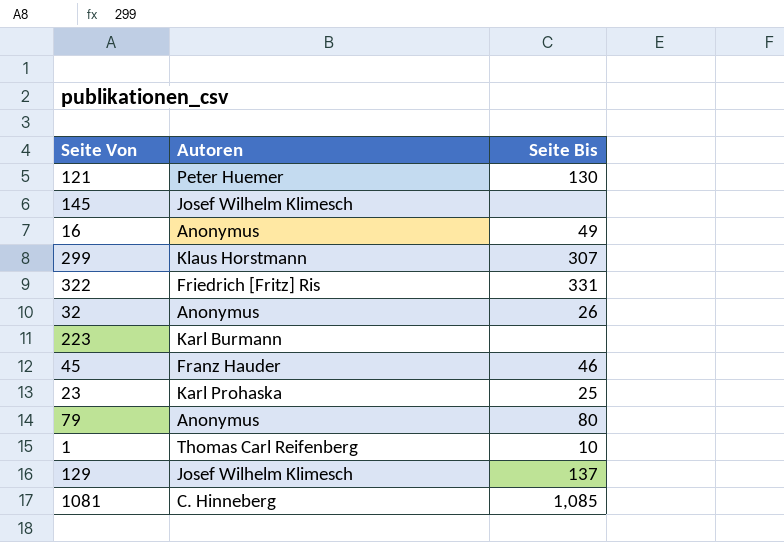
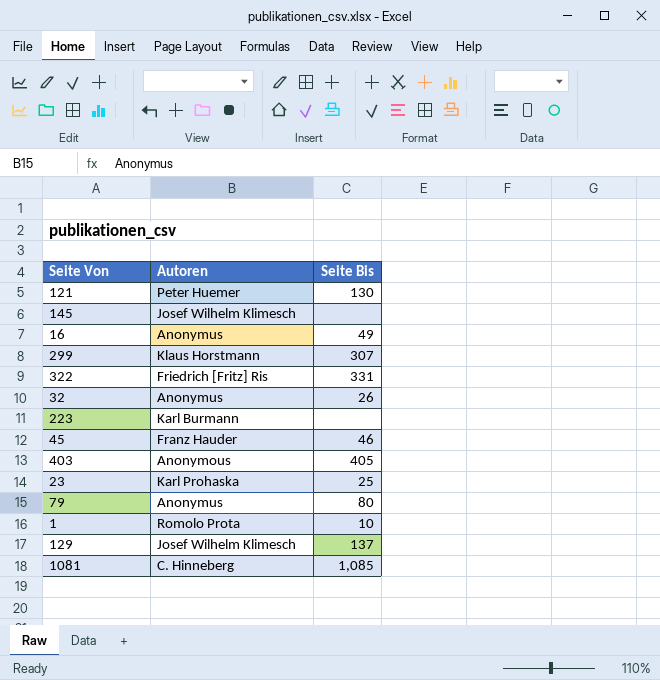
row 403: none -> Anonymous | 405
1 | Autoren: Thomas Carl Reifenberg -> Romolo Prota

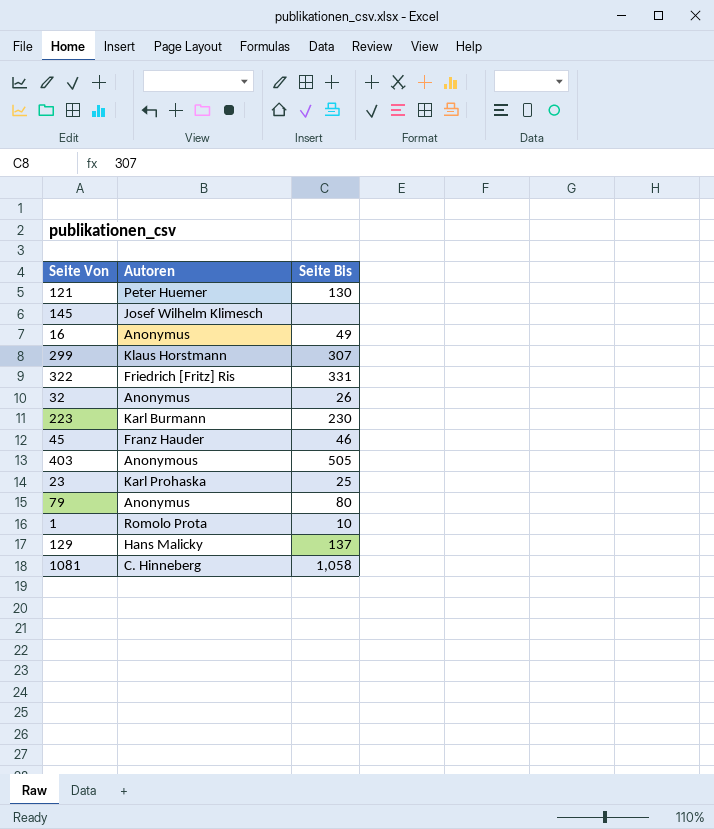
223 | Seite Bis: none -> 230
403 | Seite Bis: 405 -> 505
129 | Autoren: Josef Wilhelm Klimesch -> Hans Malicky
1081 | Seite Bis: 1,085 -> 1,058

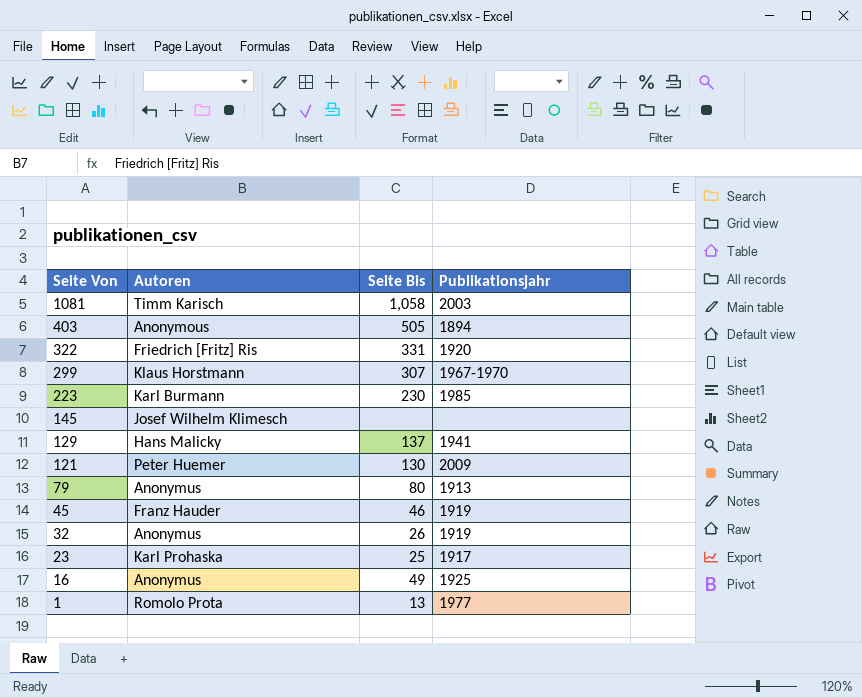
row order: none -> Seite Von descending
column Publikationsjahr | position: none -> 4
1081 | Autoren: C. Hinneberg -> Timm Karisch
1 | Seite Bis: 10 -> 13

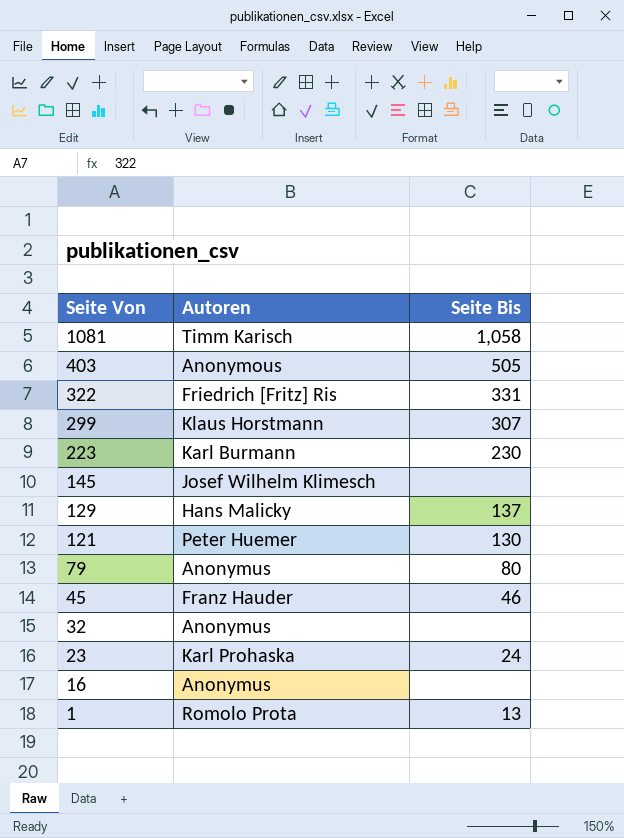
column Publikationsjahr | position: 4 -> none
32 | Seite Bis: 26 -> none
23 | Seite Bis: 25 -> 24
16 | Seite Bis: 49 -> none

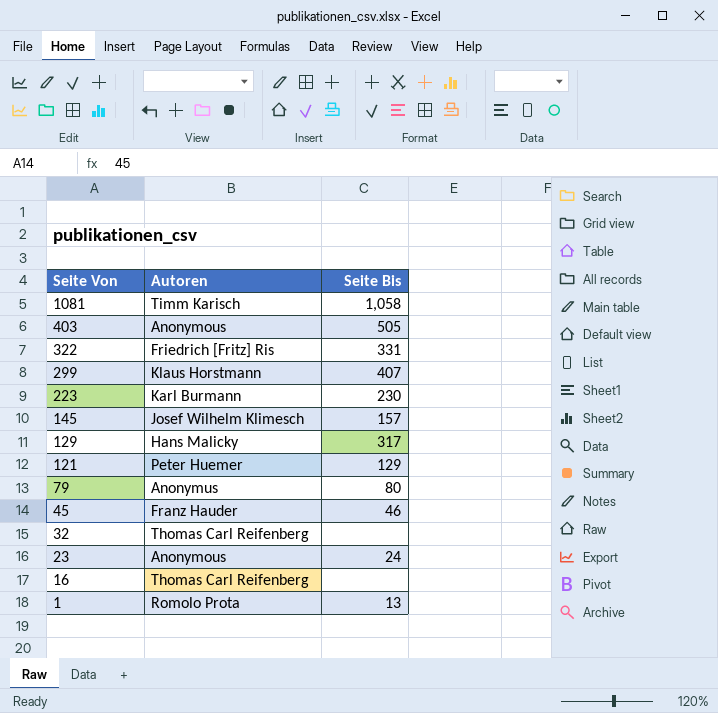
299 | Seite Bis: 307 -> 407
145 | Seite Bis: none -> 157
129 | Seite Bis: 137 -> 317
121 | Seite Bis: 130 -> 129
32 | Autoren: Anonymus -> Thomas Carl Reifenberg
23 | Autoren: Karl Prohaska -> Anonymous
16 | Autoren: Anonymus -> Thomas Carl Reifenberg

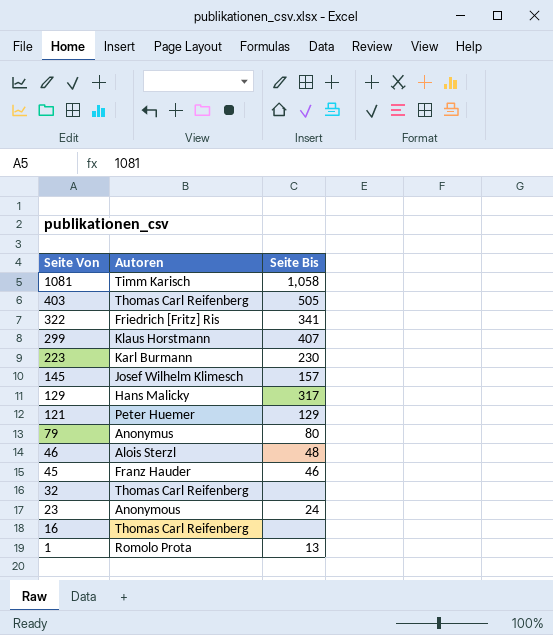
403 | Autoren: Anonymous -> Thomas Carl Reifenberg
322 | Seite Bis: 331 -> 341
row 46: none -> Alois Sterzl | 48

